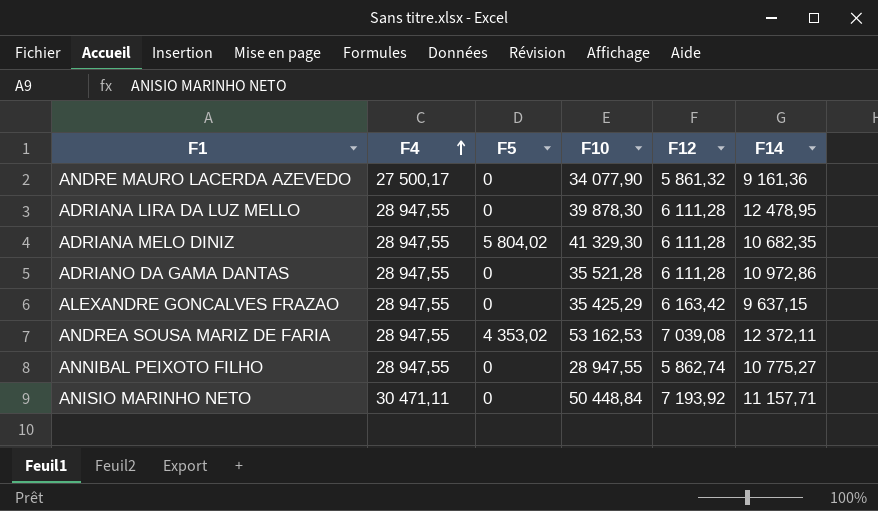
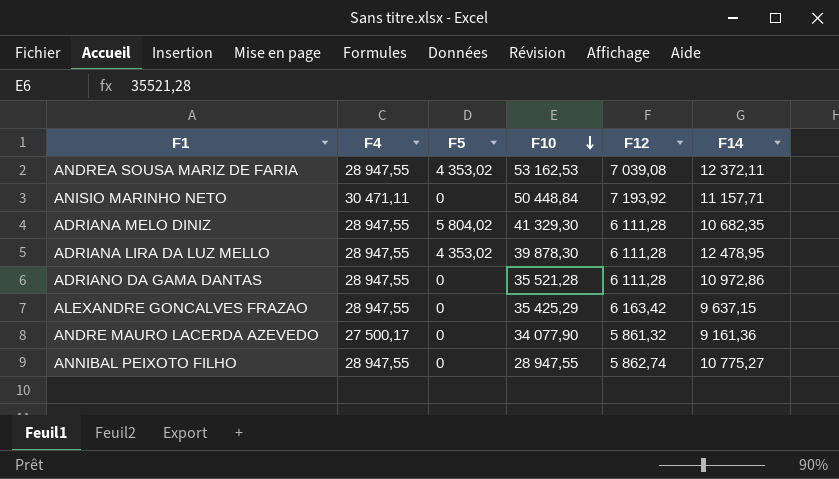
row order: F4 ascending -> F10 descending
ADRIANA LIRA DA LUZ MELLO | F5: 0 -> 4 353,02

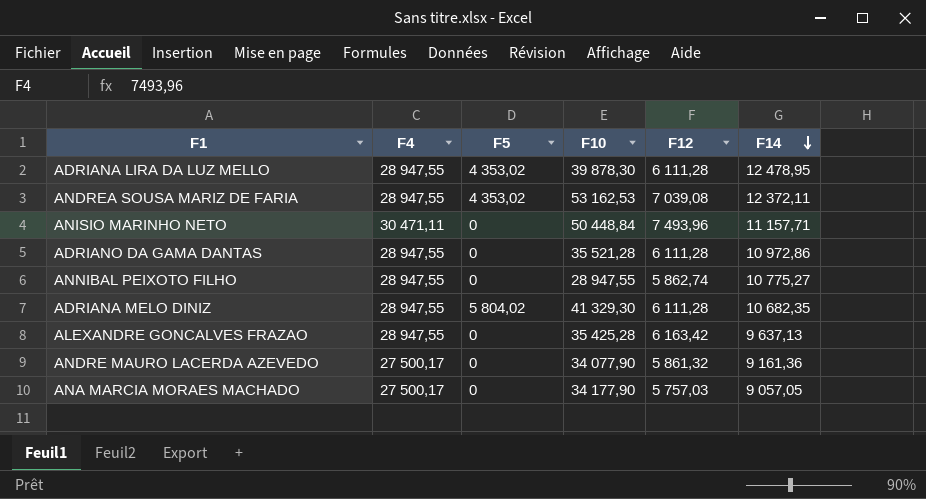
row order: F10 descending -> F14 descending
ANISIO MARINHO NETO | F12: 7 193,92 -> 7 493,96
ALEXANDRE GONCALVES FRAZAO | F10: 35 425,29 -> 35 425,28
ALEXANDRE GONCALVES FRAZAO | F14: 9 637,15 -> 9 637,13
row ANA MARCIA MORAES MACHADO: none -> 27 500,17 | 0 | 34 177,90 | 5 757,03 | 9 057,05

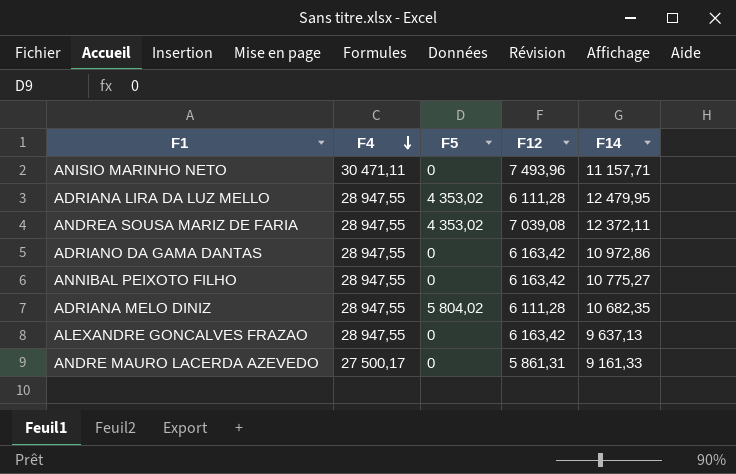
row order: F14 descending -> F4 descending
column F10 | position: 4 -> none
row ANA MARCIA MORAES MACHADO: 27 500,17 | 0 | 34 177,90 | 5 757,03 | 9 057,05 -> none
ADRIANA LIRA DA LUZ MELLO | F14: 12 478,95 -> 12 479,95
ADRIANO DA GAMA DANTAS | F12: 6 111,28 -> 6 163,42
ANNIBAL PEIXOTO FILHO | F12: 5 862,74 -> 6 163,42
ANDRE MAURO LACERDA AZEVEDO | F12: 5 861,32 -> 5 861,31
ANDRE MAURO LACERDA AZEVEDO | F14: 9 161,36 -> 9 161,33

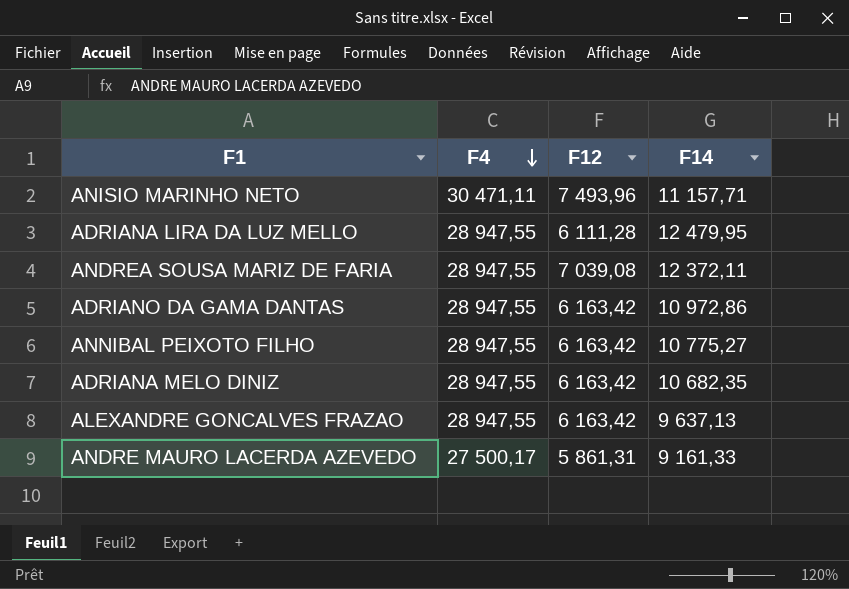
column F5 | position: 3 -> none
ADRIANA MELO DINIZ | F12: 6 111,28 -> 6 163,42

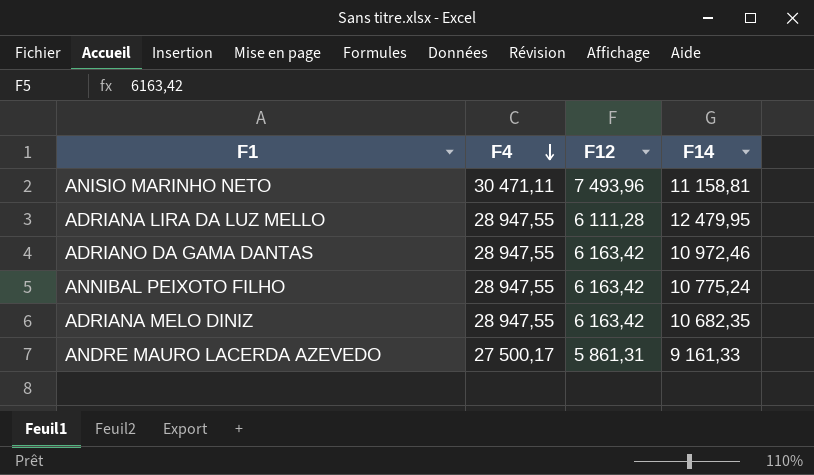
row ANDREA SOUSA MARIZ DE FARIA: 28 947,55 | 7 039,08 | 12 372,11 -> none
row ALEXANDRE GONCALVES FRAZAO: 28 947,55 | 6 163,42 | 9 637,13 -> none
ANISIO MARINHO NETO | F14: 11 157,71 -> 11 158,81
ADRIANO DA GAMA DANTAS | F14: 10 972,86 -> 10 972,46
ANNIBAL PEIXOTO FILHO | F14: 10 775,27 -> 10 775,24

